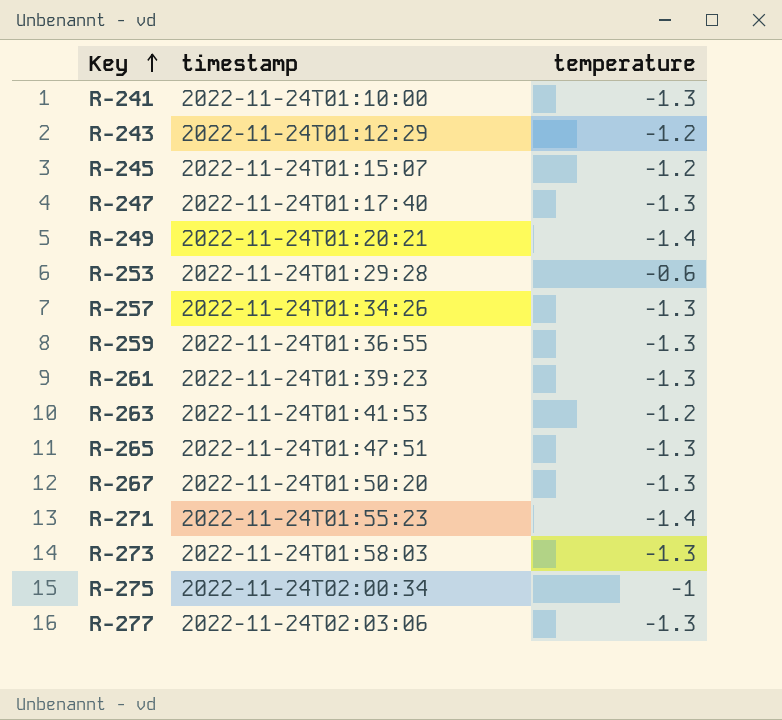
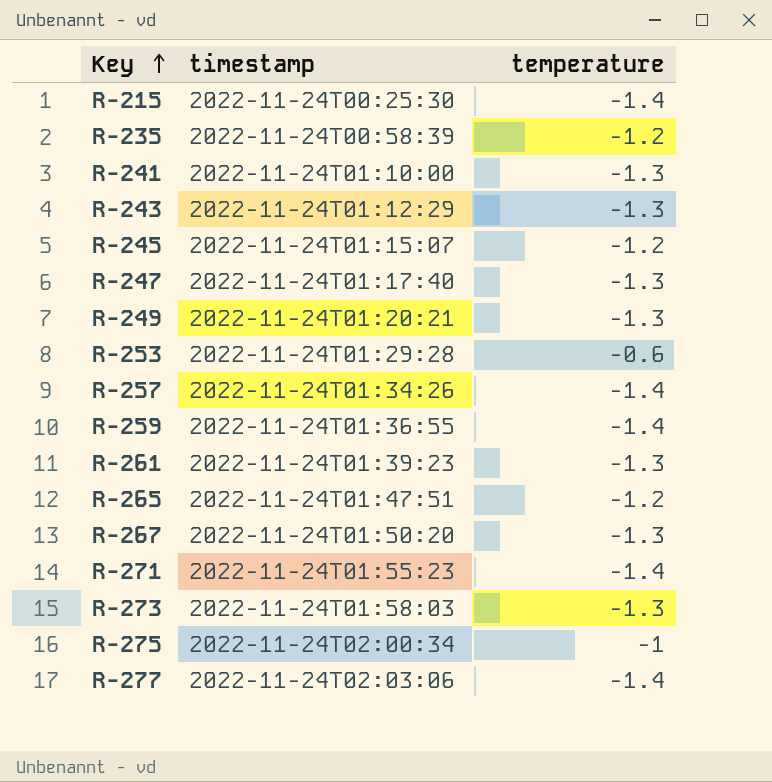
row R-263: 2022-11-24T01:41:53 | -1.2 -> none
row R-215: none -> 2022-11-24T00:25:30 | -1.4
row R-235: none -> 2022-11-24T00:58:39 | -1.2
R-243 | temperature: -1.2 -> -1.3
R-249 | temperature: -1.4 -> -1.3
R-257 | temperature: -1.3 -> -1.4
R-259 | temperature: -1.3 -> -1.4
R-265 | temperature: -1.3 -> -1.2
R-277 | temperature: -1.3 -> -1.4

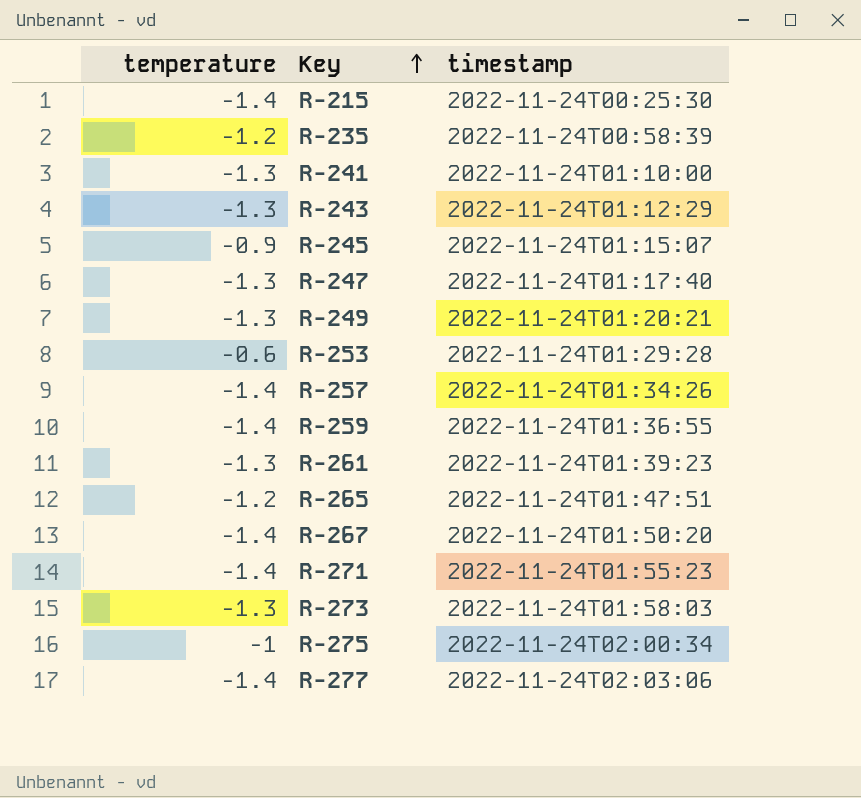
column temperature | position: 3 -> 1
R-245 | temperature: -1.2 -> -0.9
R-267 | temperature: -1.3 -> -1.4

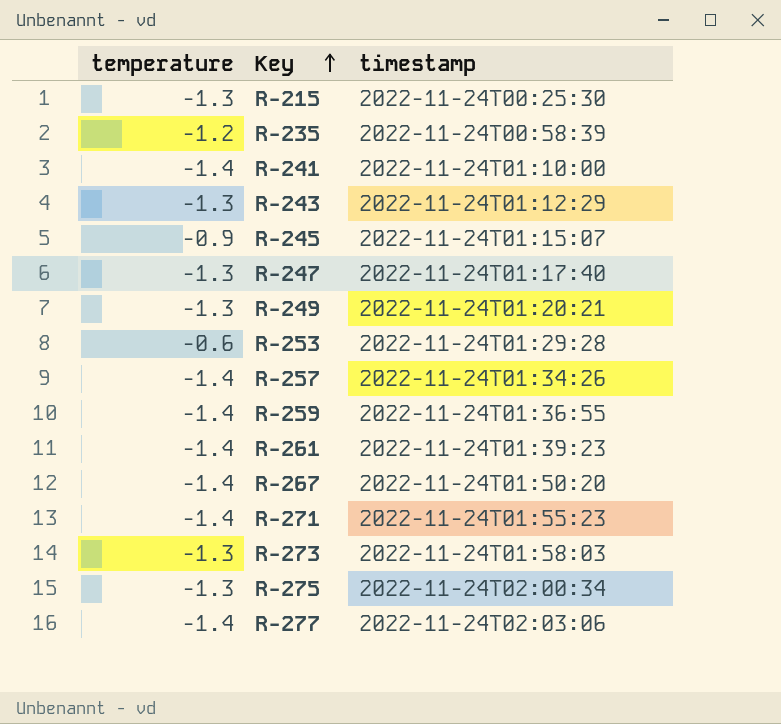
row R-265: -1.2 | 2022-11-24T01:47:51 -> none
R-215 | temperature: -1.4 -> -1.3
R-241 | temperature: -1.3 -> -1.4
R-261 | temperature: -1.3 -> -1.4
R-275 | temperature: -1 -> -1.3

